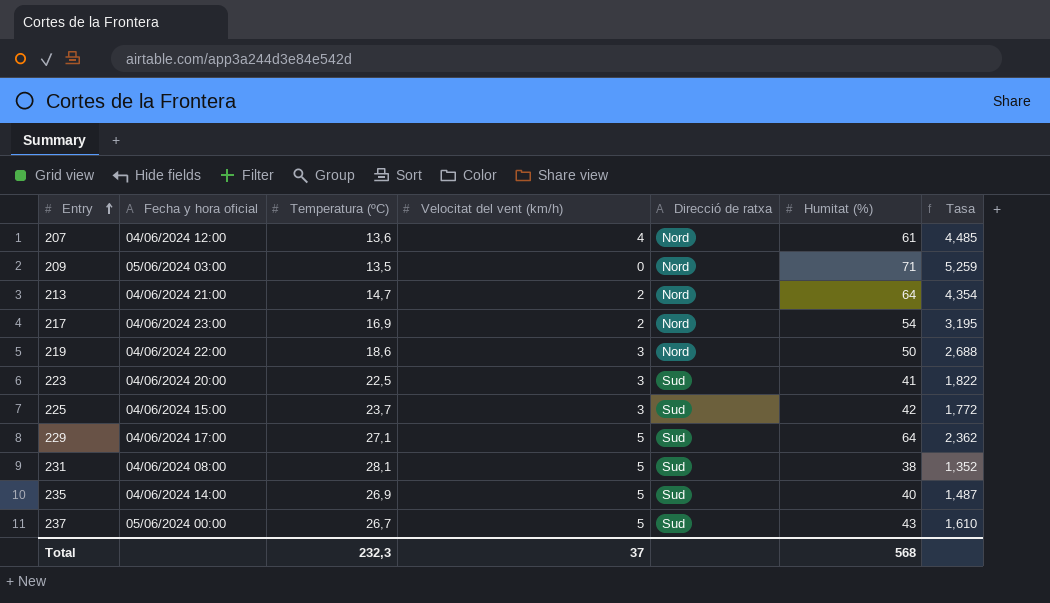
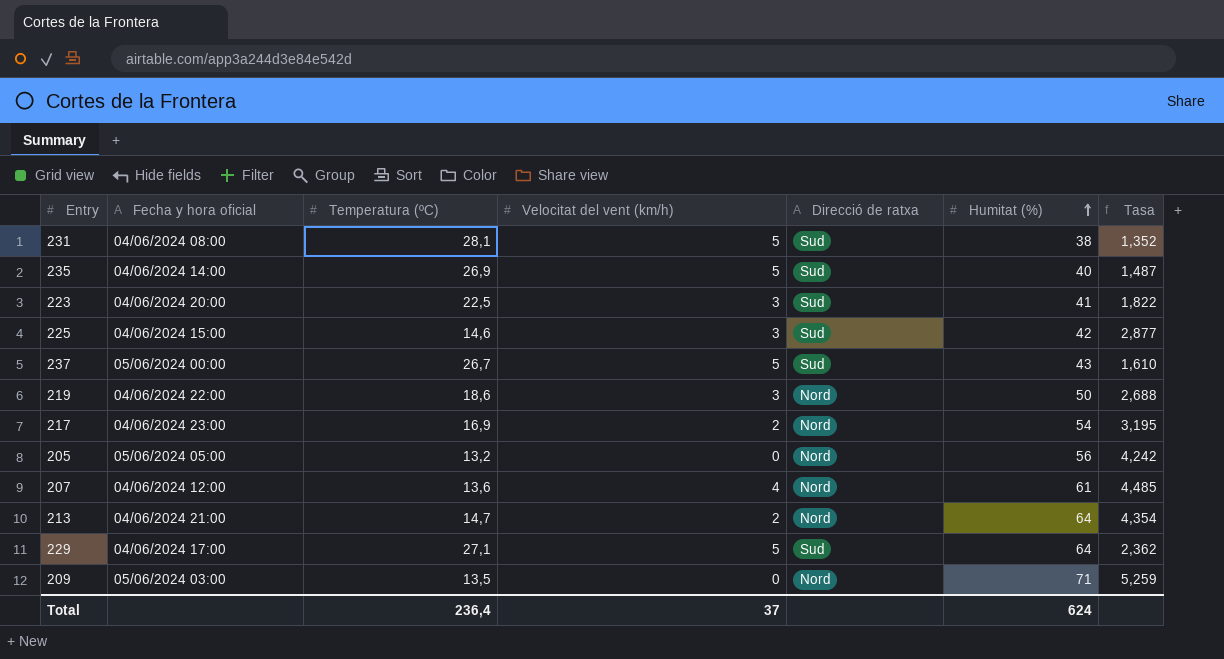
row order: Entry ascending -> Humitat (%) ascending
225 | Temperatura (ºC): 23,7 -> 14,6
225 | Tasa: 1,772 -> 2,877
row 205: none -> 05/06/2024 05:00 | 13,2 | 0 | Nord | 56 | 4,242
Total | Temperatura (ºC): 232,3 -> 236,4
Total | Humitat (%): 568 -> 624

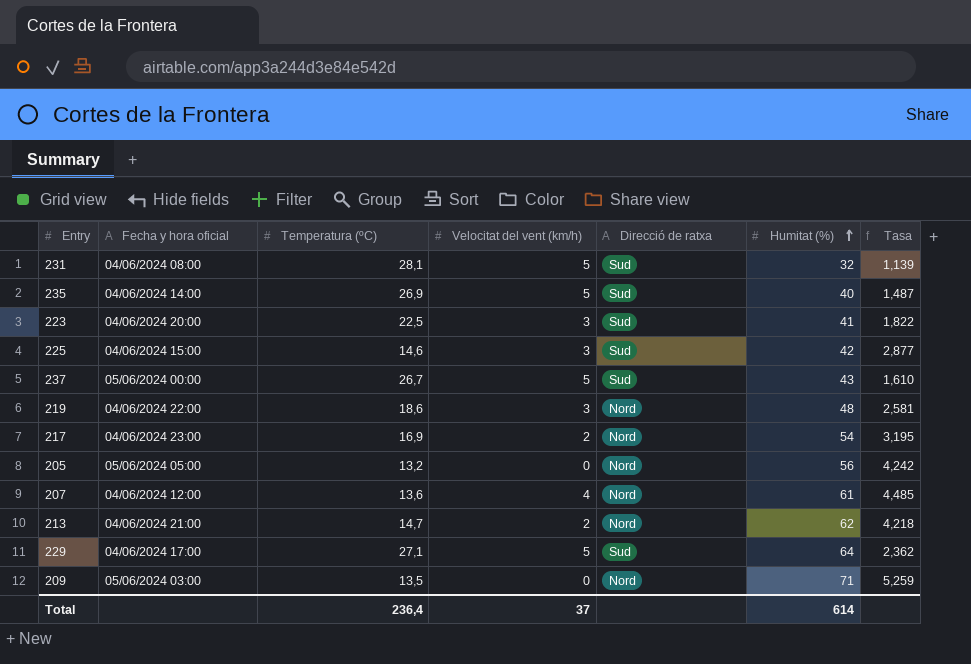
231 | Humitat (%): 38 -> 32
231 | Tasa: 1,352 -> 1,139
219 | Humitat (%): 50 -> 48
219 | Tasa: 2,688 -> 2,581
213 | Humitat (%): 64 -> 62
213 | Tasa: 4,354 -> 4,218
Total | Humitat (%): 624 -> 614

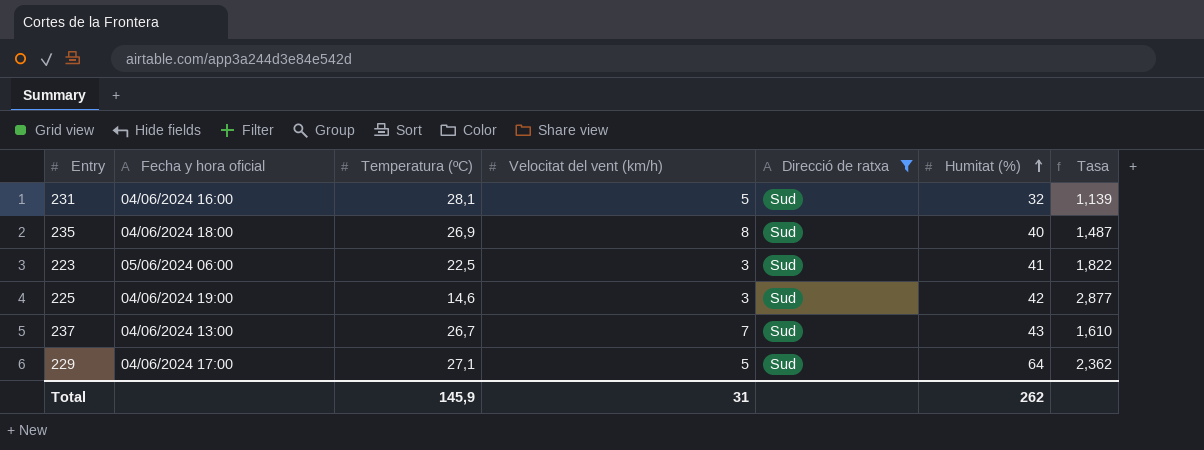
filter: none -> Direcció de ratxa = Sud
231 | Fecha y hora oficial: 04/06/2024 08:00 -> 04/06/2024 16:00
235 | Fecha y hora oficial: 04/06/2024 14:00 -> 04/06/2024 18:00
235 | Velocitat del vent (km/h): 5 -> 8
223 | Fecha y hora oficial: 04/06/2024 20:00 -> 05/06/2024 06:00
225 | Fecha y hora oficial: 04/06/2024 15:00 -> 04/06/2024 19:00
237 | Fecha y hora oficial: 05/06/2024 00:00 -> 04/06/2024 13:00
237 | Velocitat del vent (km/h): 5 -> 7
Total | Temperatura (ºC): 236,4 -> 145,9
Total | Velocitat del vent (km/h): 37 -> 31
Total | Humitat (%): 614 -> 262

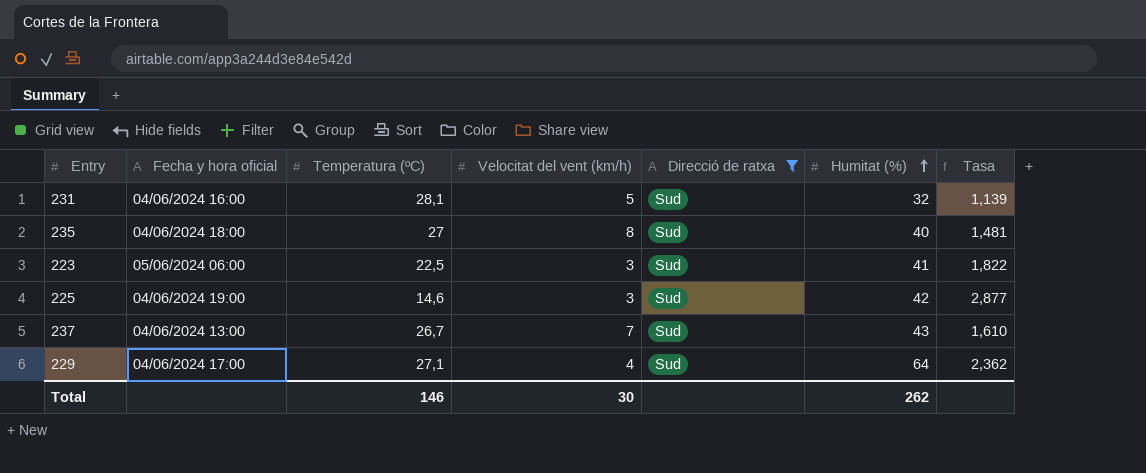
235 | Temperatura (ºC): 26,9 -> 27
235 | Tasa: 1,487 -> 1,481
229 | Velocitat del vent (km/h): 5 -> 4
Total | Temperatura (ºC): 145,9 -> 146
Total | Velocitat del vent (km/h): 31 -> 30

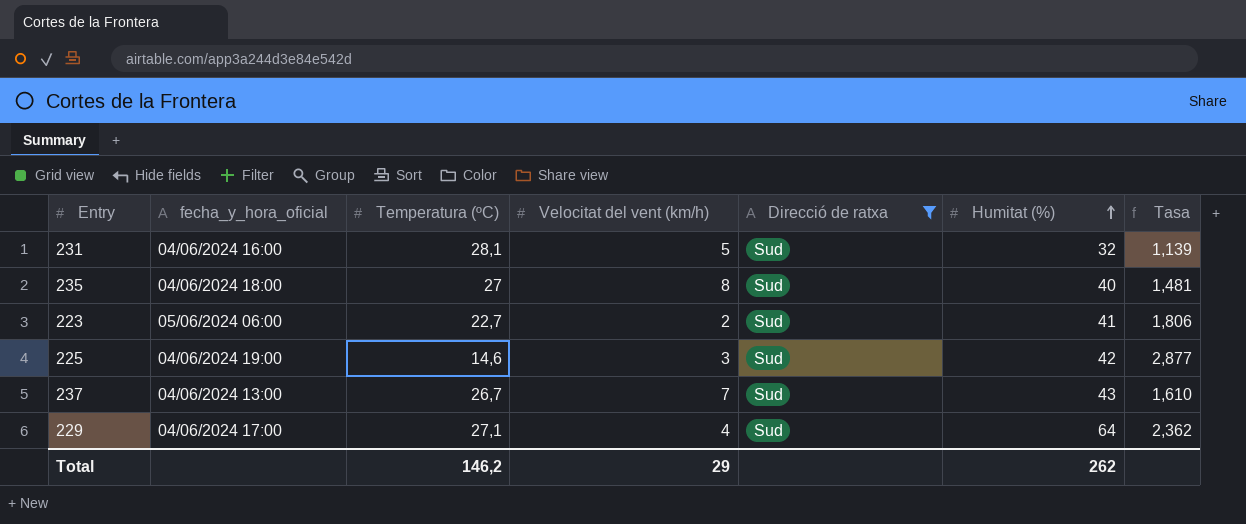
column name: Fecha y hora oficial -> fecha_y_hora_oficial
223 | Temperatura (ºC): 22,5 -> 22,7
223 | Velocitat del vent (km/h): 3 -> 2
223 | Tasa: 1,822 -> 1,806
Total | Temperatura (ºC): 146 -> 146,2
Total | Velocitat del vent (km/h): 30 -> 29

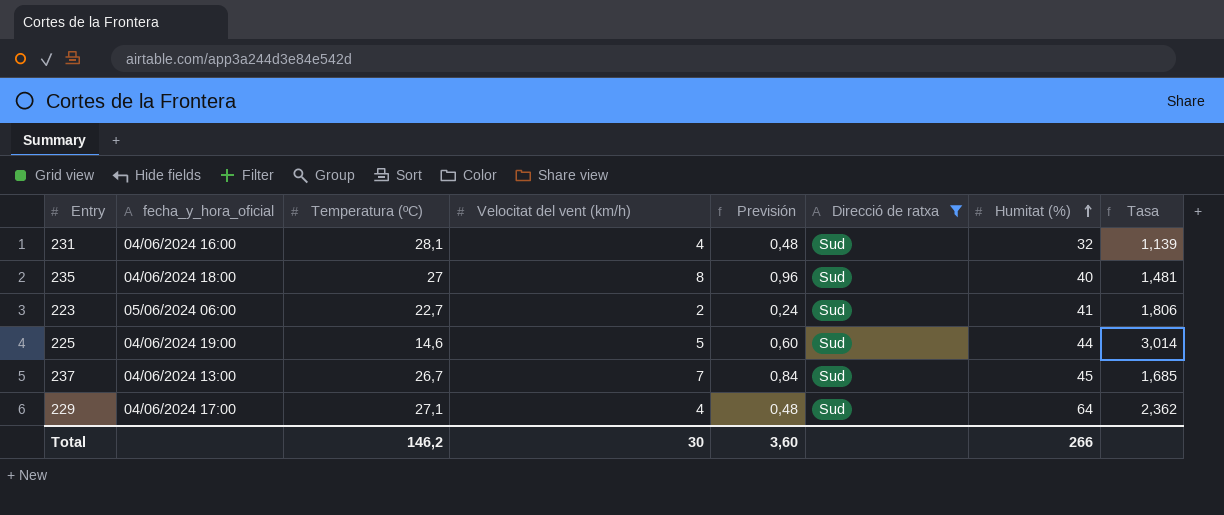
column Previsión | formula: none -> [Velocitat del vent (km/h)] * 0,12
231 | Velocitat del vent (km/h): 5 -> 4
225 | Velocitat del vent (km/h): 3 -> 5
225 | Humitat (%): 42 -> 44
225 | Tasa: 2,877 -> 3,014
237 | Humitat (%): 43 -> 45
237 | Tasa: 1,610 -> 1,685
Total | Velocitat del vent (km/h): 29 -> 30
Total | Humitat (%): 262 -> 266

